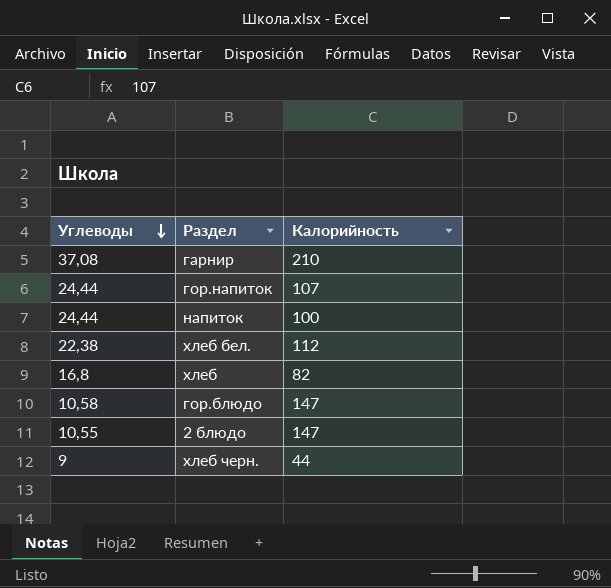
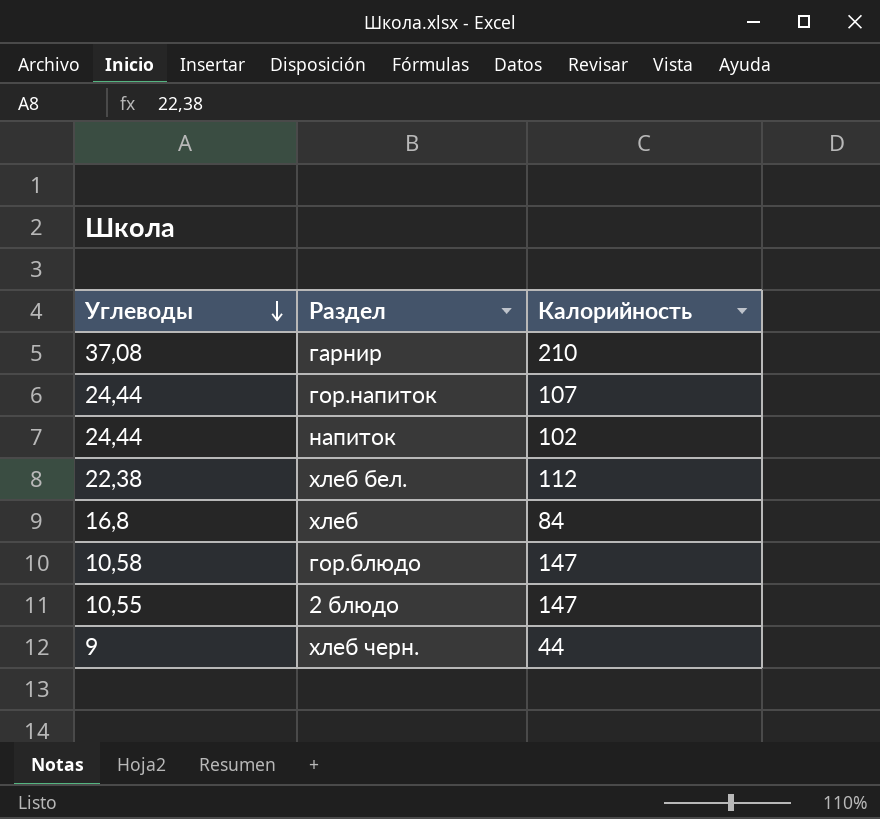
напиток | Калорийность: 100 -> 102
хлеб | Калорийность: 82 -> 84

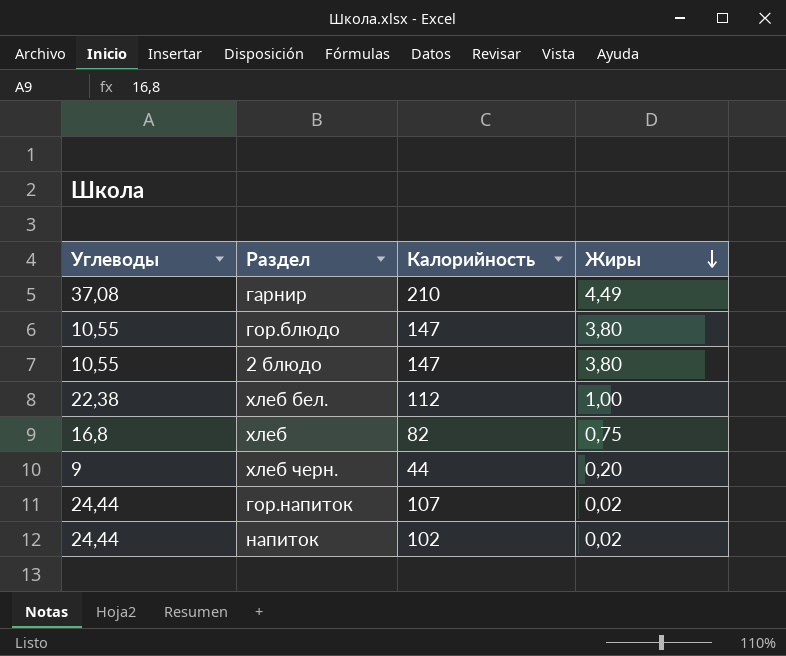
row order: Углеводы descending -> Жиры descending
column Жиры | position: none -> 4
гор.блюдо | Углеводы: 10,58 -> 10,55
хлеб | Калорийность: 84 -> 82

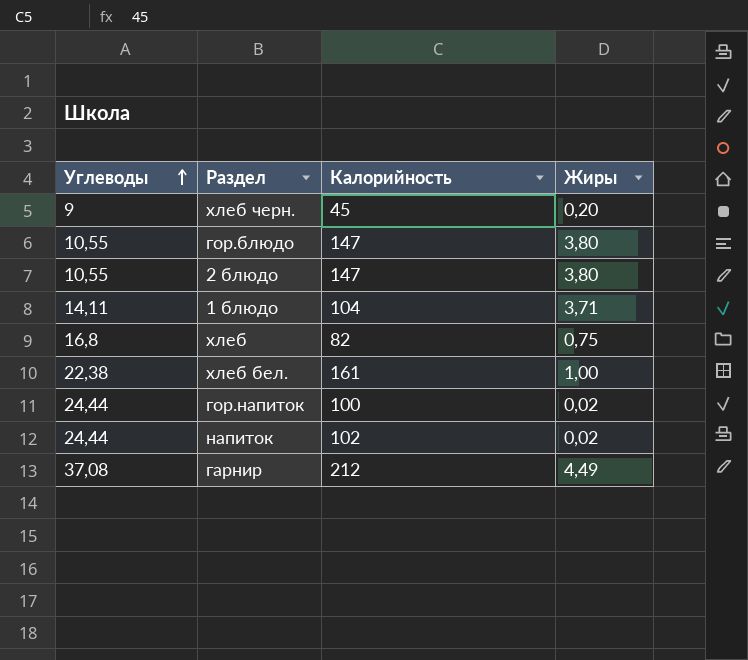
row order: Жиры descending -> Углеводы ascending
хлеб черн. | Калорийность: 44 -> 45
row 1 блюдо: none -> 14,11 | 104 | 3,71
хлеб бел. | Калорийность: 112 -> 161
гор.напиток | Калорийность: 107 -> 100
гарнир | Калорийность: 210 -> 212

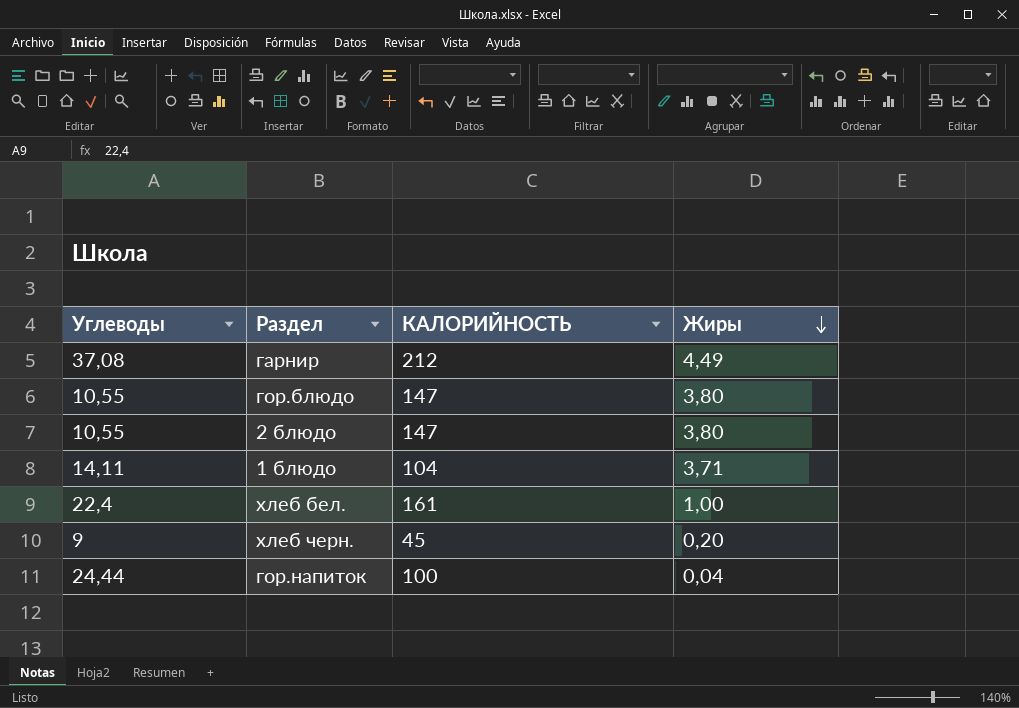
row order: Углеводы ascending -> Жиры descending
column name: Калорийность -> КАЛОРИЙНОСТЬ
row хлеб: 16,8 | 82 | 0,75 -> none
row напиток: 24,44 | 102 | 0,02 -> none
хлеб бел. | Углеводы: 22,38 -> 22,4
гор.напиток | Жиры: 0,02 -> 0,04

